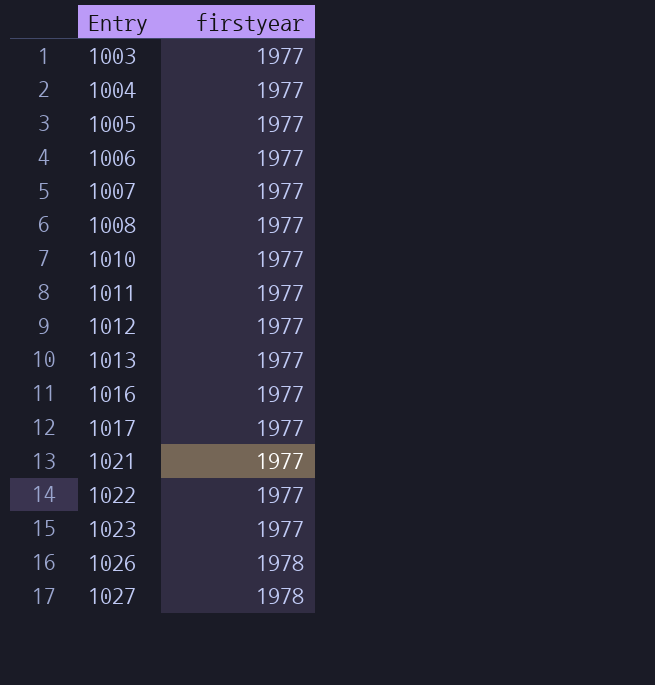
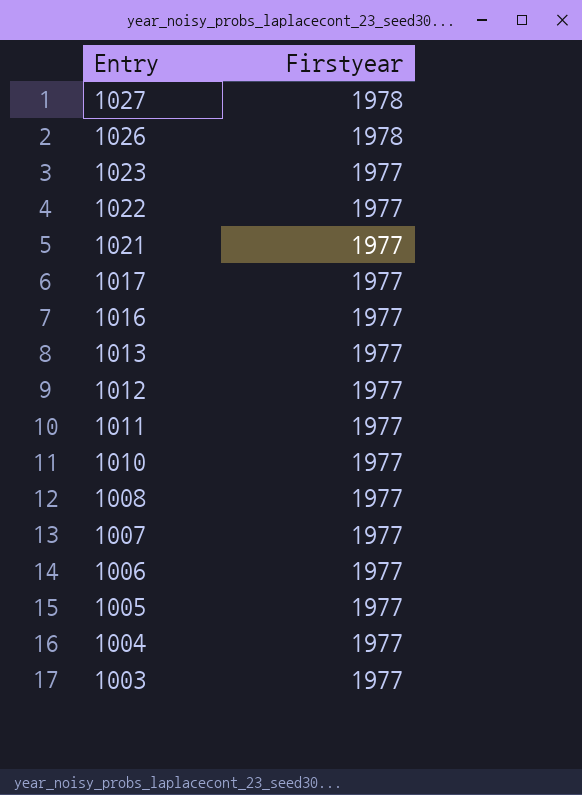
row order: Entry ascending -> Entry descending
column name: firstyear -> Firstyear

